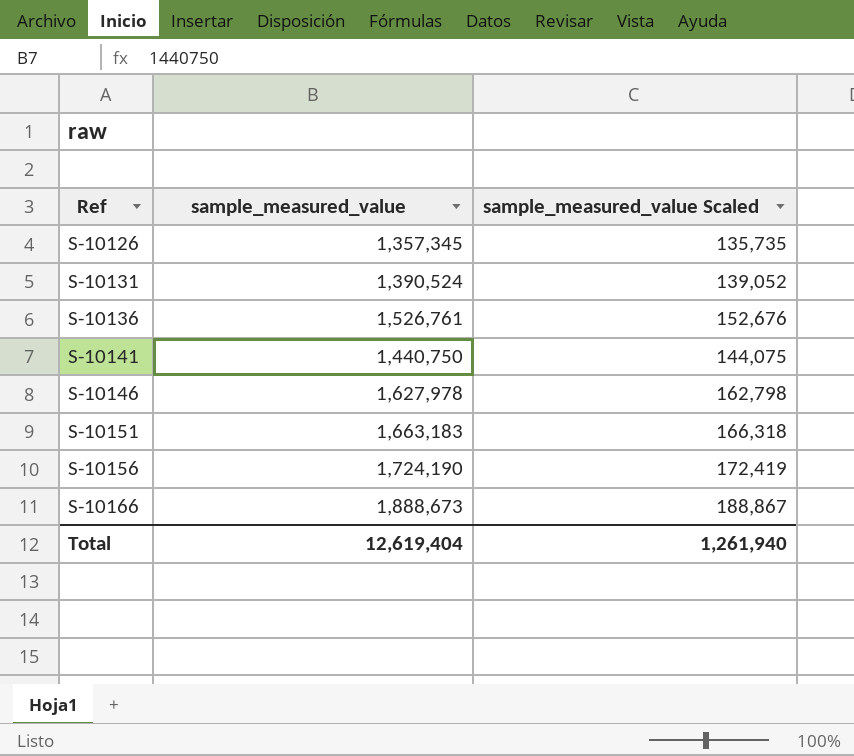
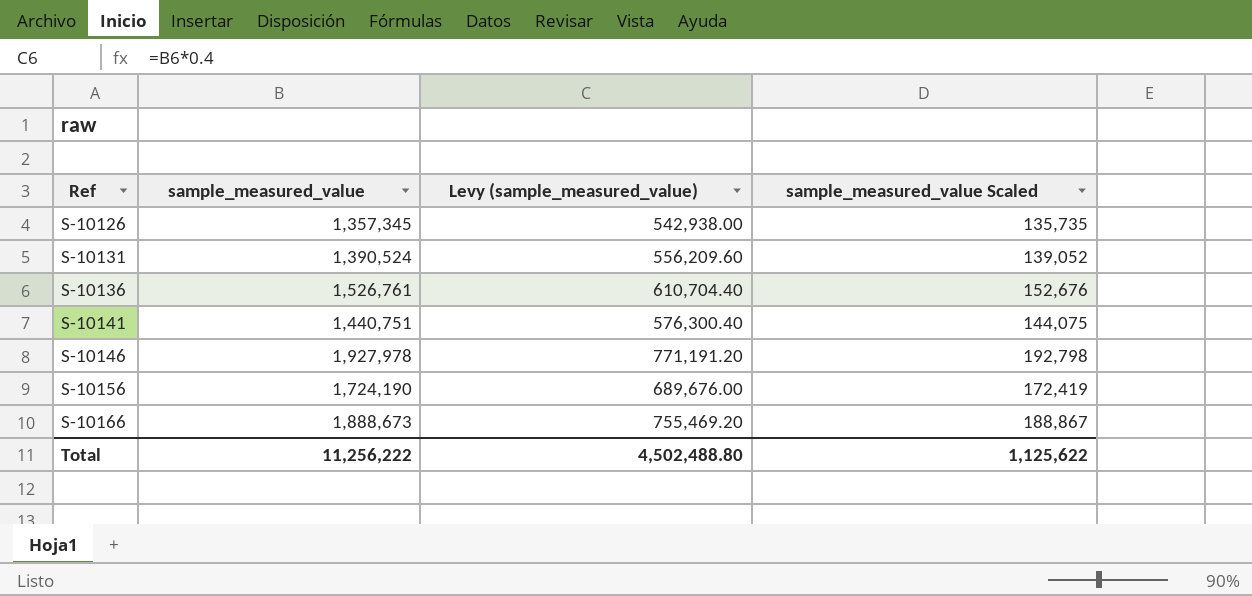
column Levy (sample_measured_value) | formula: none -> [sample_measured_value] * 0.4
row S-10151: 1,663,183 | 166,318 -> none
S-10141 | sample_measured_value: 1,440,750 -> 1,440,751
S-10146 | sample_measured_value: 1,627,978 -> 1,927,978
S-10146 | sample_measured_value Scaled: 162,798 -> 192,798
Total | sample_measured_value: 12,619,404 -> 11,256,222
Total | sample_measured_value Scaled: 1,261,940 -> 1,125,622

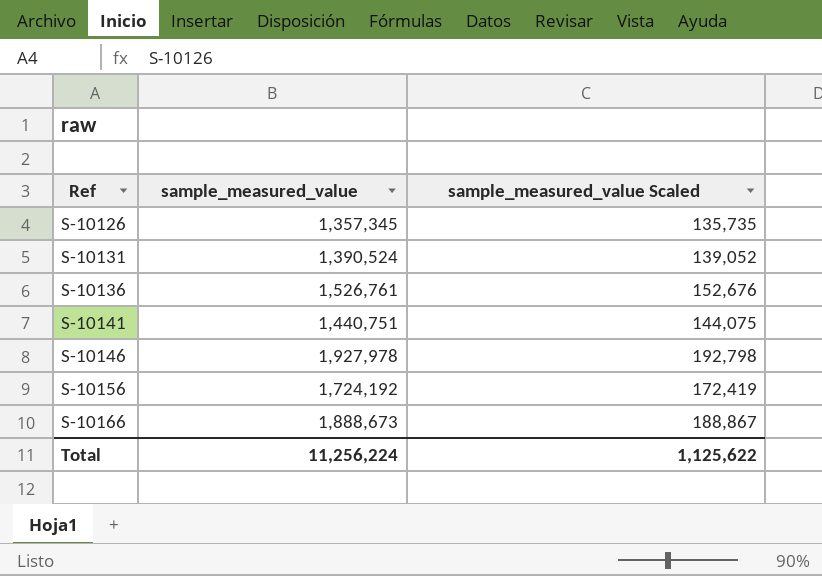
column Levy (sample_measured_value) | formula: [sample_measured_value] * 0.4 -> none
S-10156 | sample_measured_value: 1,724,190 -> 1,724,192
Total | sample_measured_value: 11,256,222 -> 11,256,224

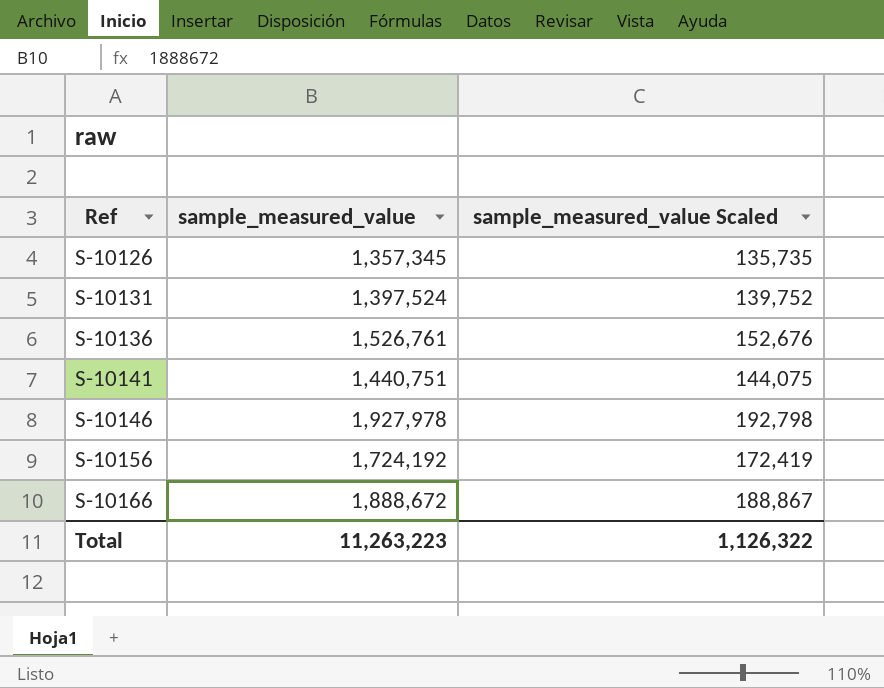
S-10131 | sample_measured_value: 1,390,524 -> 1,397,524
S-10131 | sample_measured_value Scaled: 139,052 -> 139,752
S-10166 | sample_measured_value: 1,888,673 -> 1,888,672
Total | sample_measured_value: 11,256,224 -> 11,263,223
Total | sample_measured_value Scaled: 1,125,622 -> 1,126,322

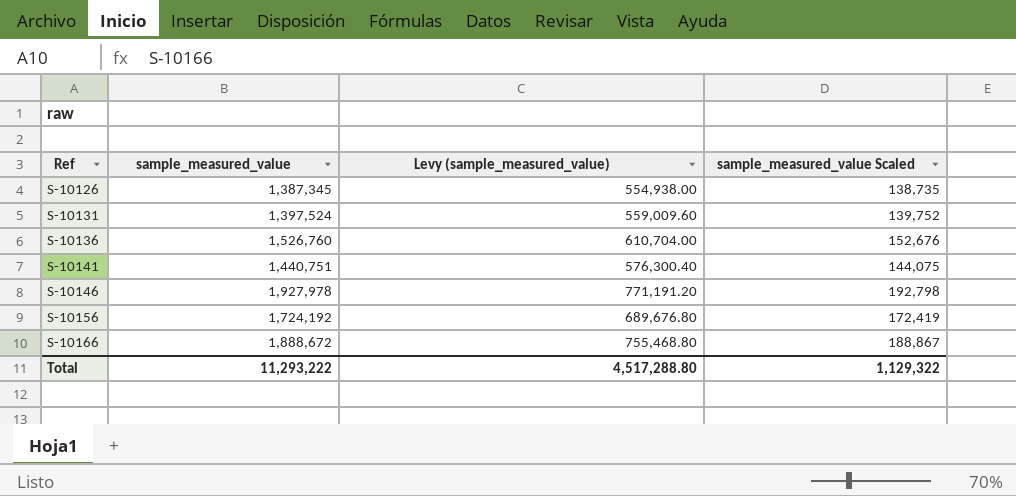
column Levy (sample_measured_value) | formula: none -> [sample_measured_value] * 0.4
S-10126 | sample_measured_value: 1,357,345 -> 1,387,345
S-10126 | sample_measured_value Scaled: 135,735 -> 138,735
S-10136 | sample_measured_value: 1,526,761 -> 1,526,760
Total | sample_measured_value: 11,263,223 -> 11,293,222
Total | sample_measured_value Scaled: 1,126,322 -> 1,129,322

